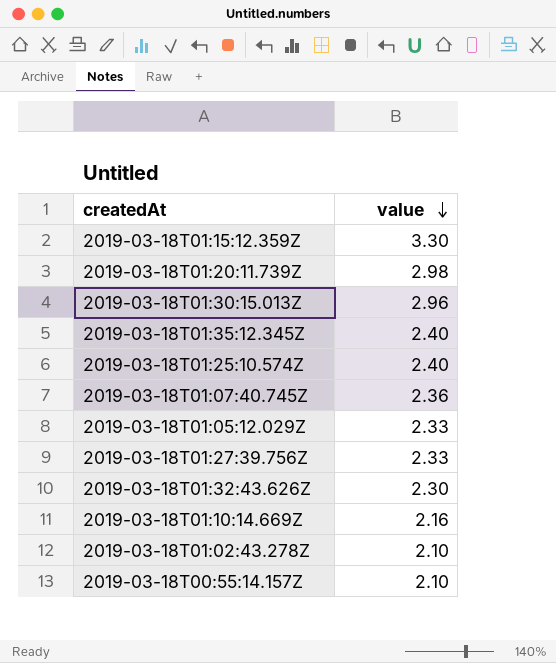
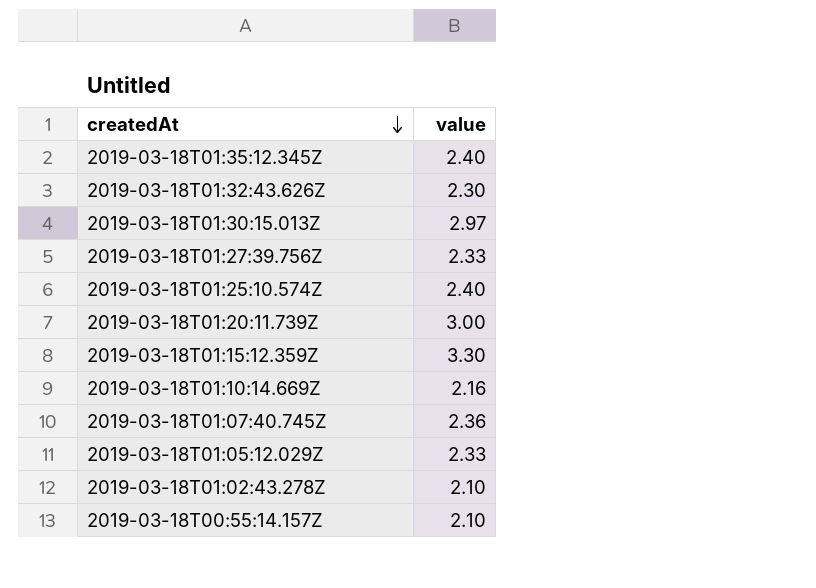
row order: value descending -> createdAt descending
2019-03-18T01:30:15.013Z | value: 2.96 -> 2.97
2019-03-18T01:20:11.739Z | value: 2.98 -> 3.00

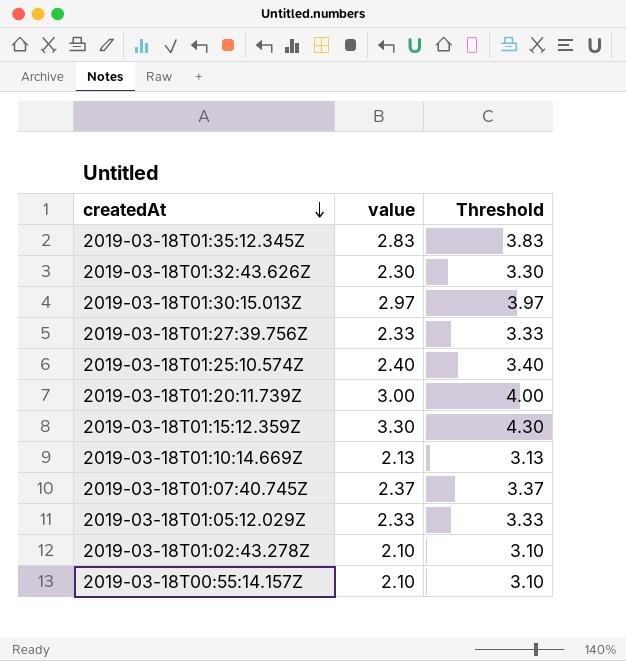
column Threshold | formula: none -> [value] + 1
2019-03-18T01:35:12.345Z | value: 2.40 -> 2.83
2019-03-18T01:10:14.669Z | value: 2.16 -> 2.13
2019-03-18T01:07:40.745Z | value: 2.36 -> 2.37

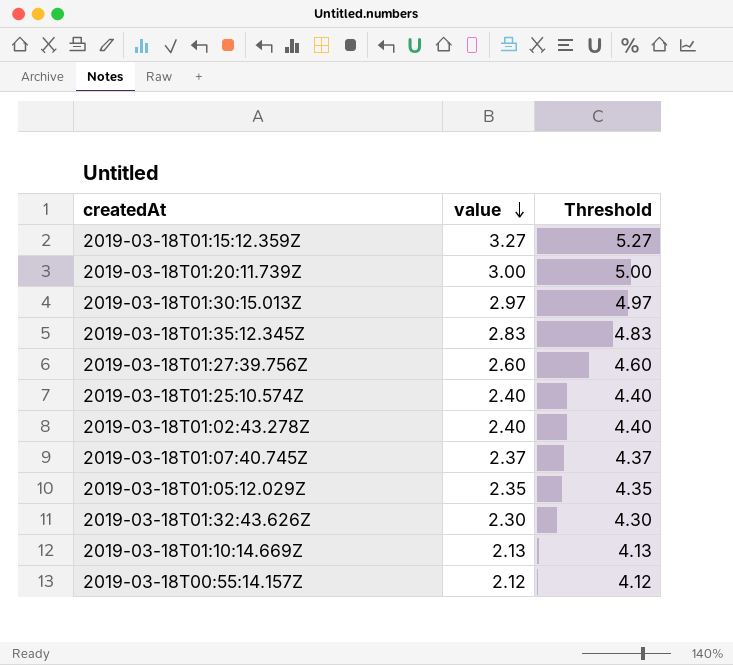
row order: createdAt descending -> value descending
column Threshold | formula: [value] + 1 -> [value] + 2
2019-03-18T01:15:12.359Z | value: 3.30 -> 3.27
2019-03-18T01:27:39.756Z | value: 2.33 -> 2.60
2019-03-18T01:02:43.278Z | value: 2.10 -> 2.40
2019-03-18T01:05:12.029Z | value: 2.33 -> 2.35
2019-03-18T00:55:14.157Z | value: 2.10 -> 2.12

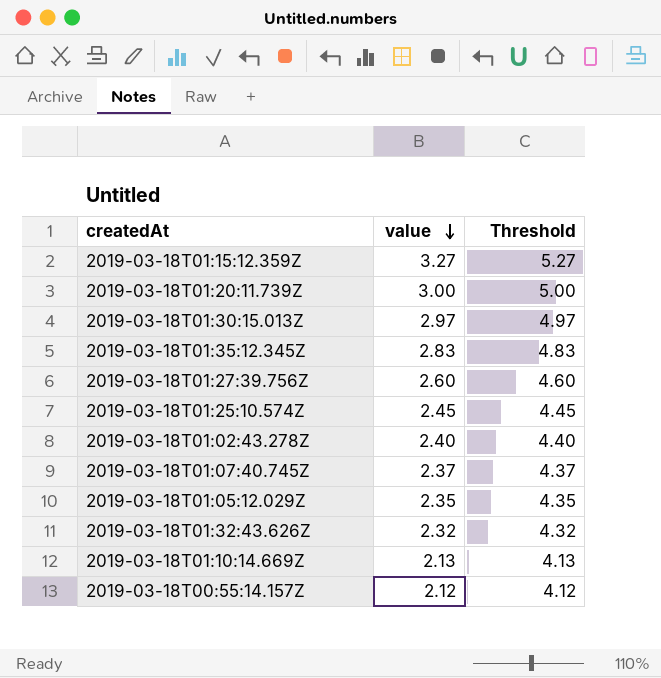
2019-03-18T01:25:10.574Z | value: 2.40 -> 2.45
2019-03-18T01:25:10.574Z | Threshold: 4.40 -> 4.45
2019-03-18T01:32:43.626Z | value: 2.30 -> 2.32
2019-03-18T01:32:43.626Z | Threshold: 4.30 -> 4.32

